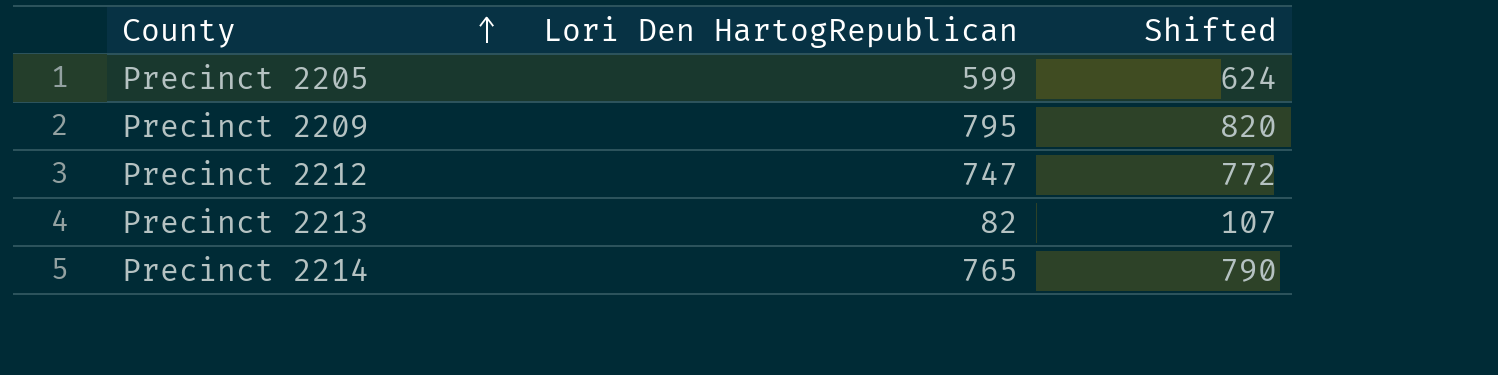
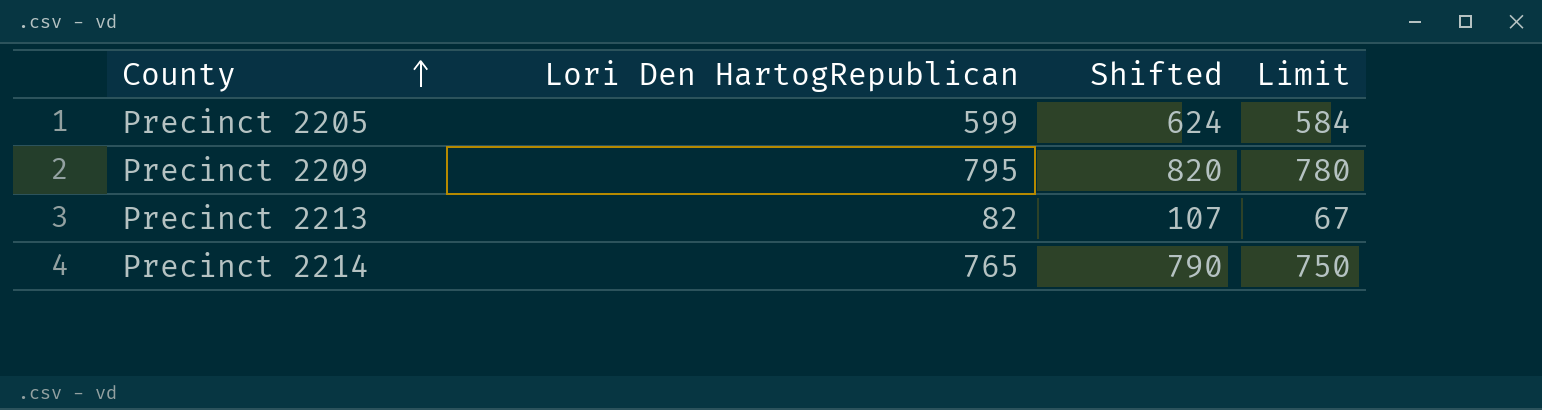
column Limit | formula: none -> [Lori Den HartogRepublican] - 15
row Precinct 2212: 747 | 772 -> none

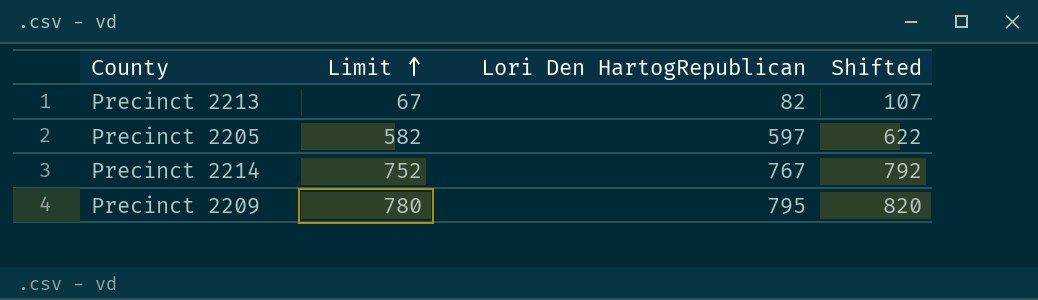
row order: County ascending -> Limit ascending
column Limit | position: 4 -> 2
Precinct 2205 | Limit: 584 -> 582
Precinct 2205 | Lori Den HartogRepublican: 599 -> 597
Precinct 2205 | Shifted: 624 -> 622
Precinct 2214 | Limit: 750 -> 752
Precinct 2214 | Lori Den HartogRepublican: 765 -> 767
Precinct 2214 | Shifted: 790 -> 792

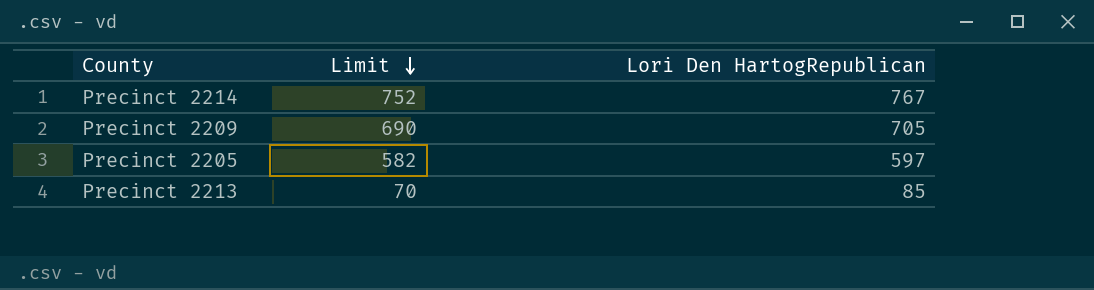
row order: Limit ascending -> Limit descending
column Shifted | formula: [Lori Den HartogRepublican] + 25 -> none
Precinct 2209 | Limit: 780 -> 690
Precinct 2209 | Lori Den HartogRepublican: 795 -> 705
Precinct 2213 | Limit: 67 -> 70
Precinct 2213 | Lori Den HartogRepublican: 82 -> 85

